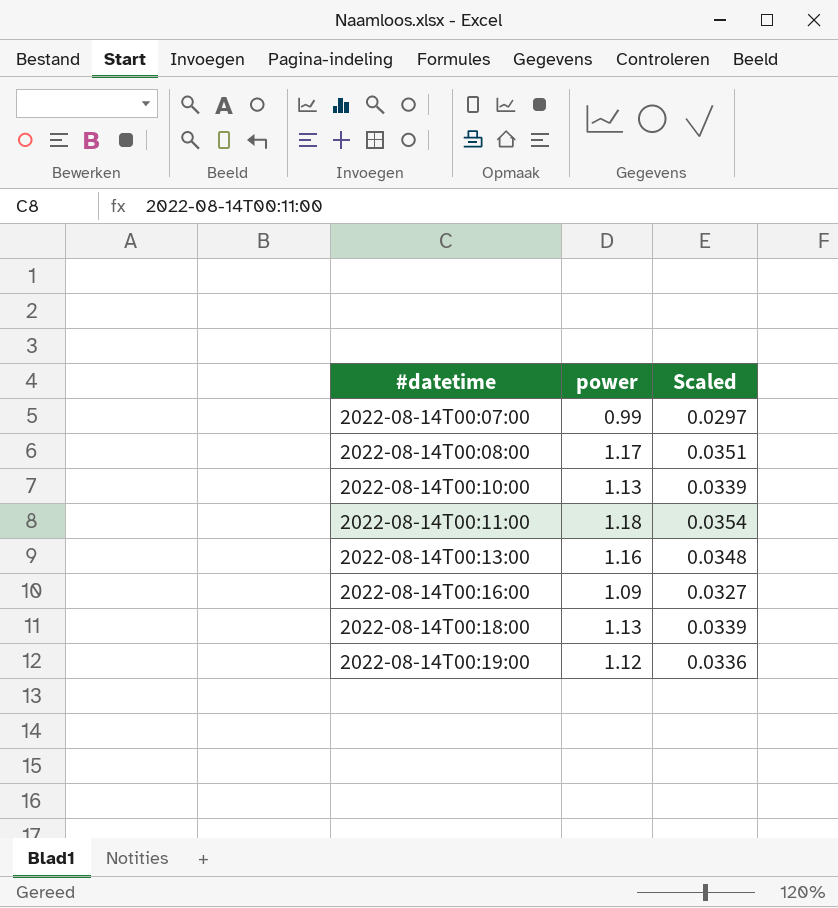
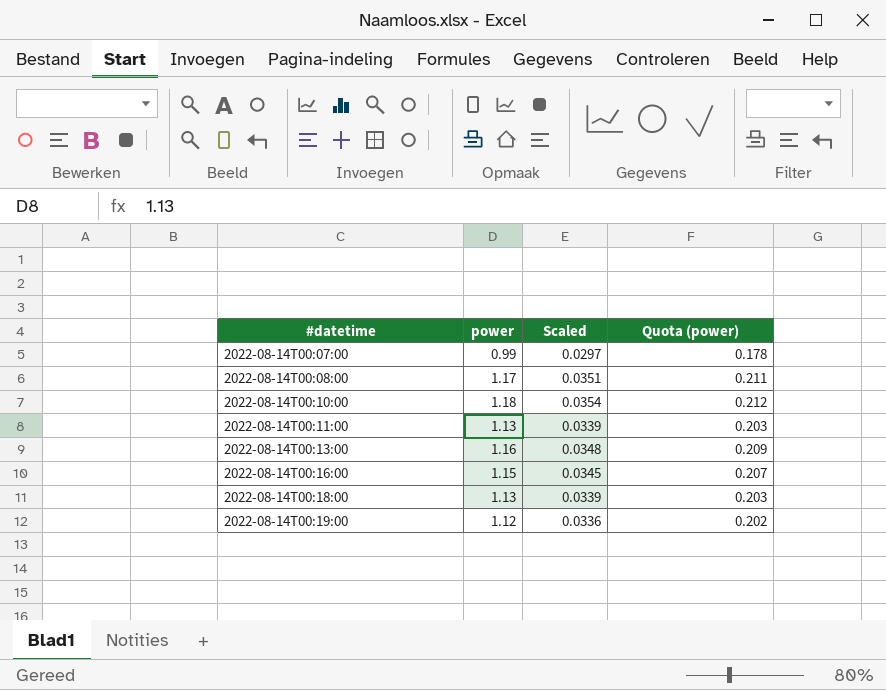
column Quota (power) | formula: none -> [power] * 0.18
2022-08-14T00:10:00 | power: 1.13 -> 1.18
2022-08-14T00:10:00 | Scaled: 0.0339 -> 0.0354
2022-08-14T00:11:00 | power: 1.18 -> 1.13
2022-08-14T00:11:00 | Scaled: 0.0354 -> 0.0339
2022-08-14T00:16:00 | power: 1.09 -> 1.15
2022-08-14T00:16:00 | Scaled: 0.0327 -> 0.0345

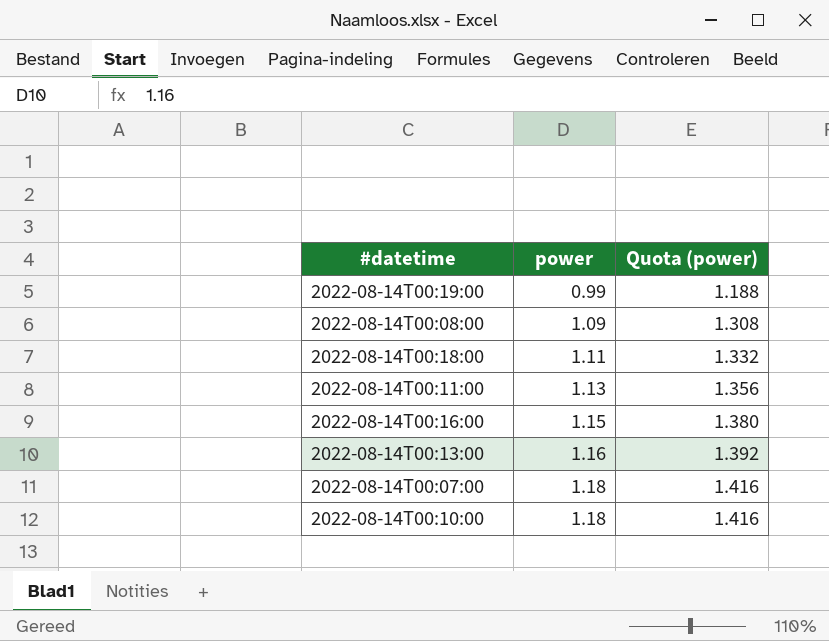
row order: #datetime ascending -> power ascending
column Scaled | formula: [power] * 0.03 -> none
column Quota (power) | formula: [power] * 0.18 -> [power] * 1.2
2022-08-14T00:19:00 | power: 1.12 -> 0.99
2022-08-14T00:08:00 | power: 1.17 -> 1.09
2022-08-14T00:18:00 | power: 1.13 -> 1.11
2022-08-14T00:07:00 | power: 0.99 -> 1.18

